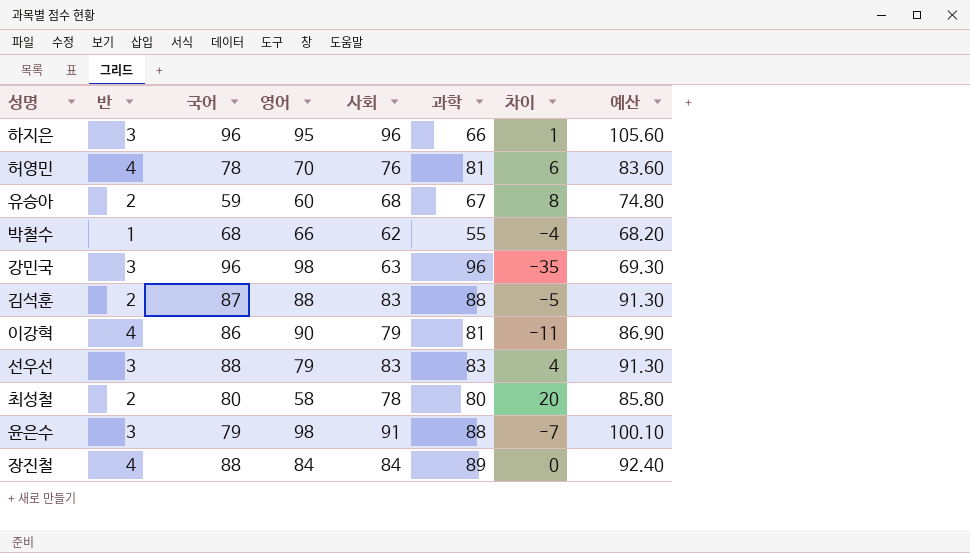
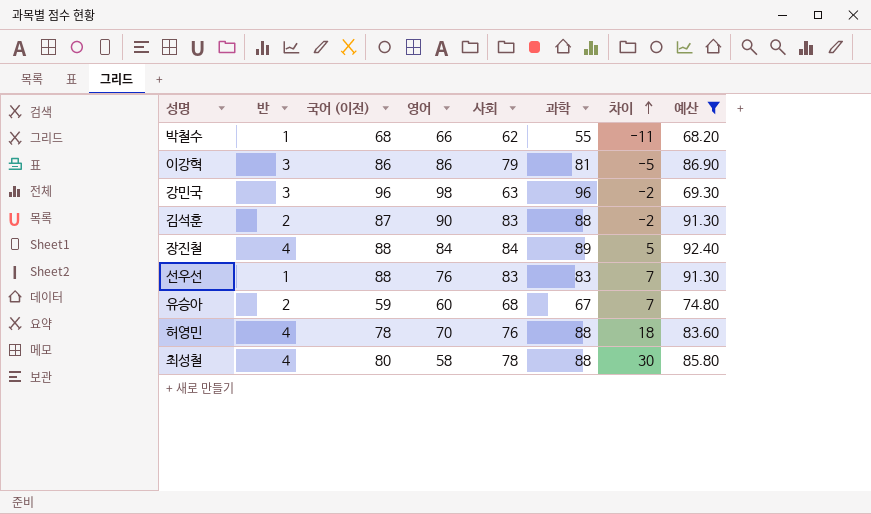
filter: none -> 예산 <= 92.40
row order: none -> 차이 ascending
column name: 국어 -> 국어 (이전)
column 차이 | formula: [사회] - [영어] -> [과학] - [영어]
이강혁 | 반: 4 -> 3
이강혁 | 영어: 90 -> 86
김석훈 | 영어: 88 -> 90
선우선 | 반: 3 -> 1
선우선 | 영어: 79 -> 76
허영민 | 과학: 81 -> 88
최성철 | 반: 2 -> 4
최성철 | 과학: 80 -> 88

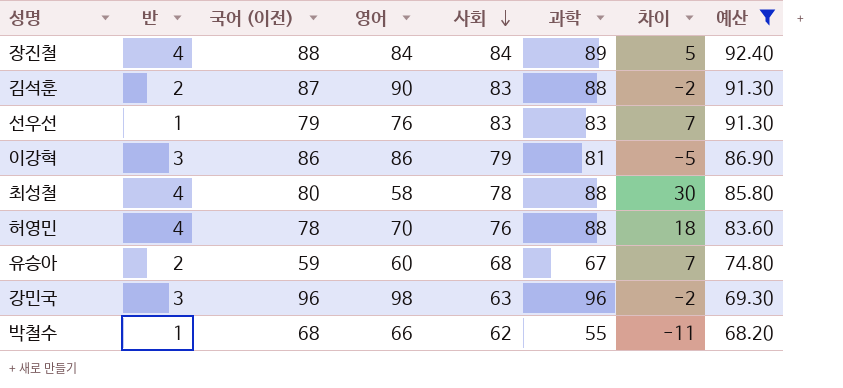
row order: 차이 ascending -> 사회 descending
선우선 | 국어 (이전): 88 -> 79

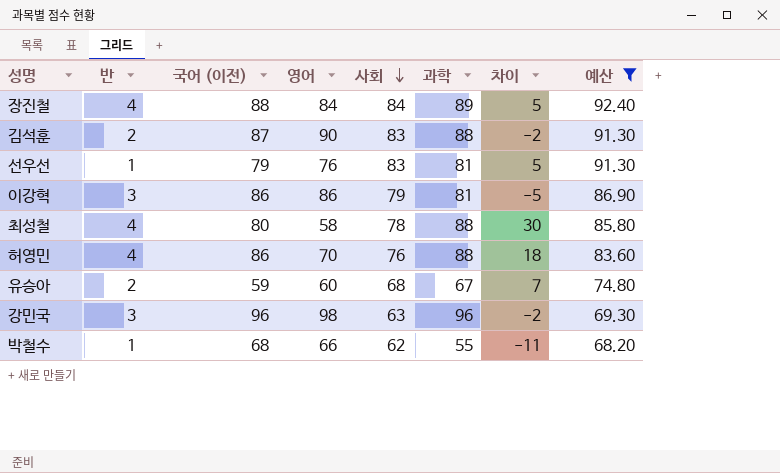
선우선 | 과학: 83 -> 81
선우선 | 차이: 7 -> 5
허영민 | 국어 (이전): 78 -> 86

